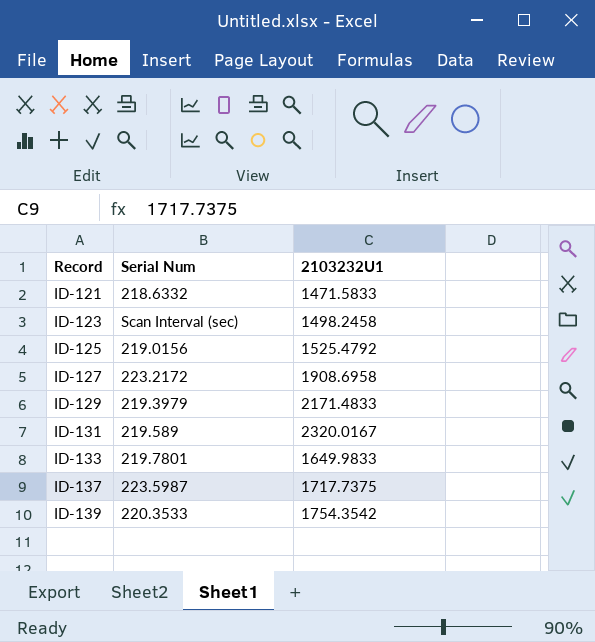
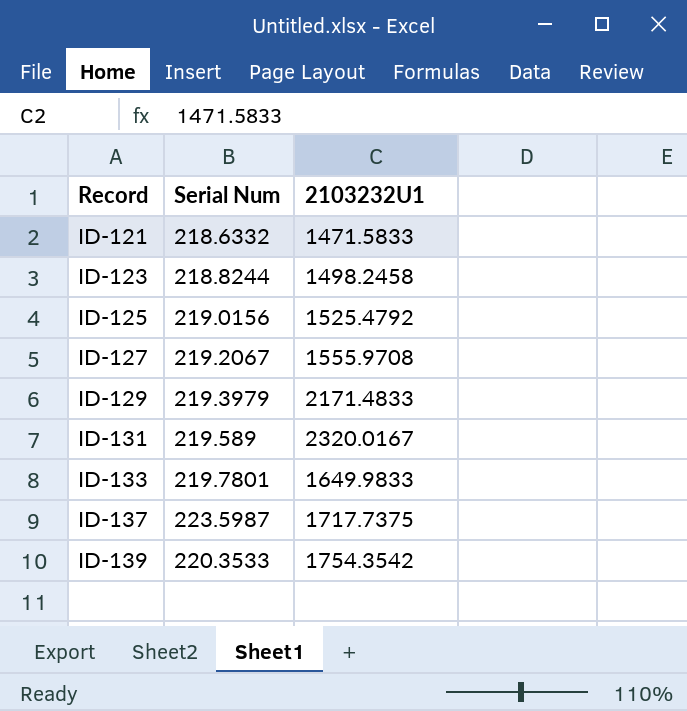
ID-123 | Serial Num: Scan Interval (sec) -> 218.8244
ID-127 | Serial Num: 223.2172 -> 219.2067
ID-127 | 2103232U1: 1908.6958 -> 1555.9708

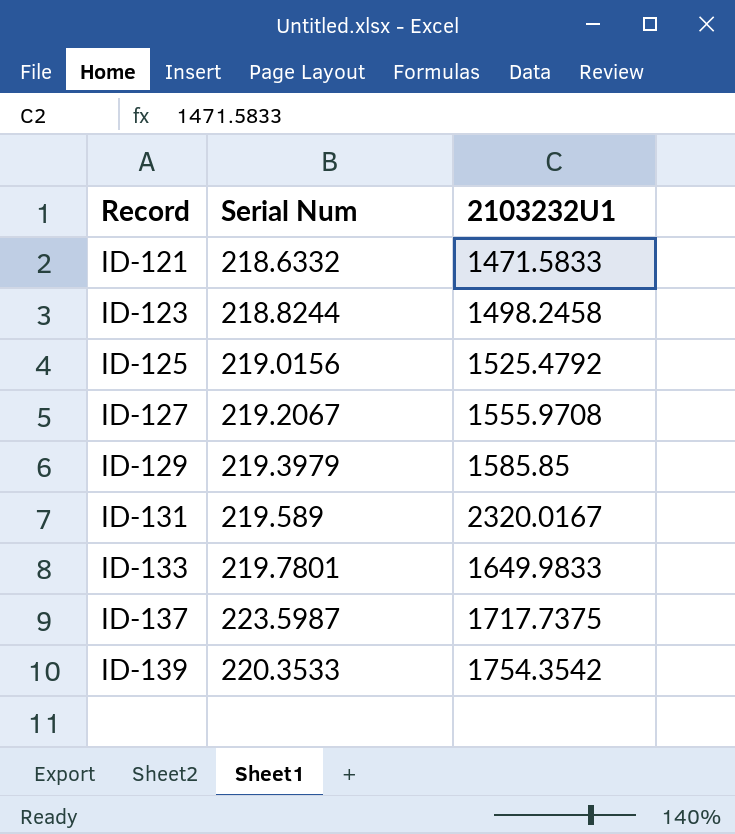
ID-129 | 2103232U1: 2171.4833 -> 1585.85

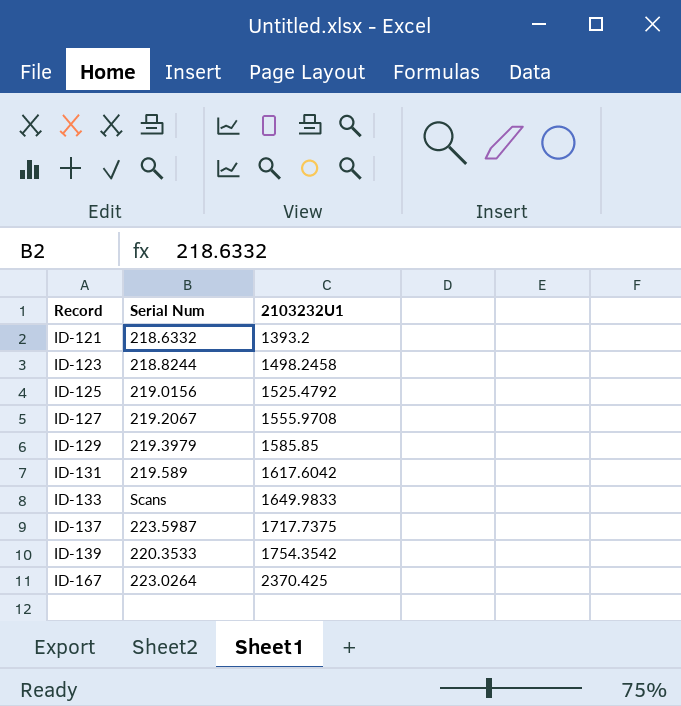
ID-121 | 2103232U1: 1471.5833 -> 1393.2
ID-131 | 2103232U1: 2320.0167 -> 1617.6042
ID-133 | Serial Num: 219.7801 -> Scans
row ID-167: none -> 223.0264 | 2370.425

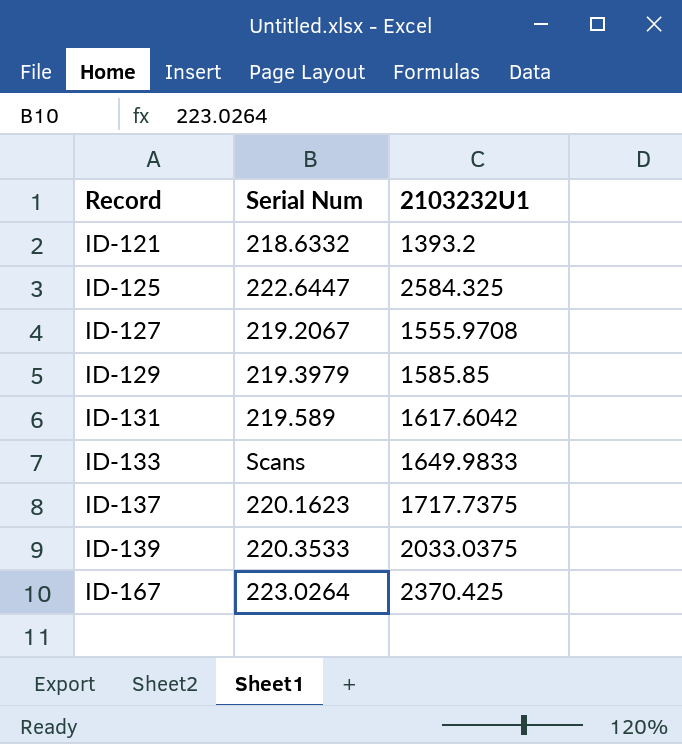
row ID-123: 218.8244 | 1498.2458 -> none
ID-125 | Serial Num: 219.0156 -> 222.6447
ID-125 | 2103232U1: 1525.4792 -> 2584.325
ID-137 | Serial Num: 223.5987 -> 220.1623
ID-139 | 2103232U1: 1754.3542 -> 2033.0375

